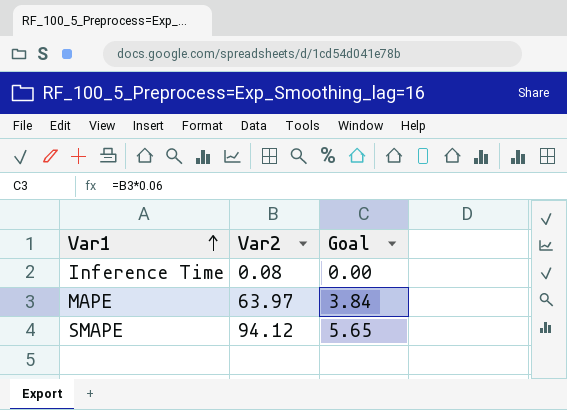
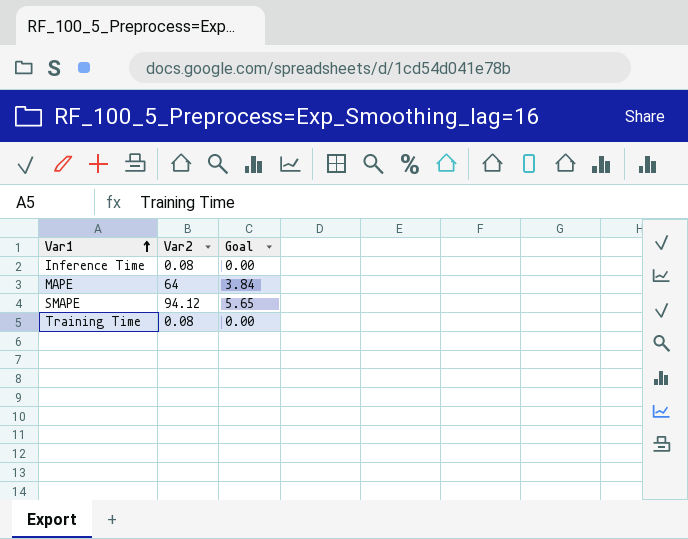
MAPE | Var2: 63.97 -> 64
row Training Time: none -> 0.08 | 0.00

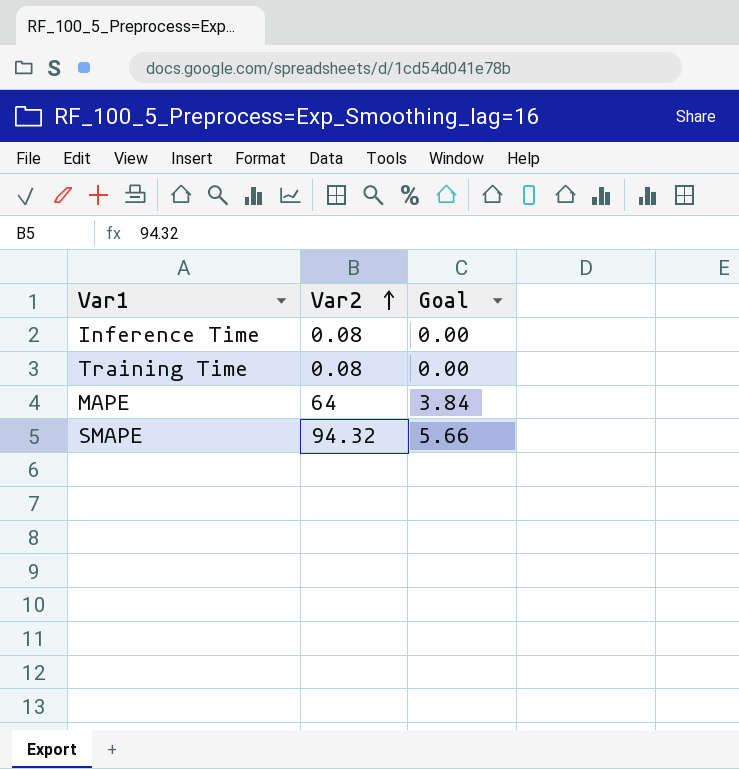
row order: Var1 ascending -> Var2 ascending
SMAPE | Var2: 94.12 -> 94.32
SMAPE | Goal: 5.65 -> 5.66

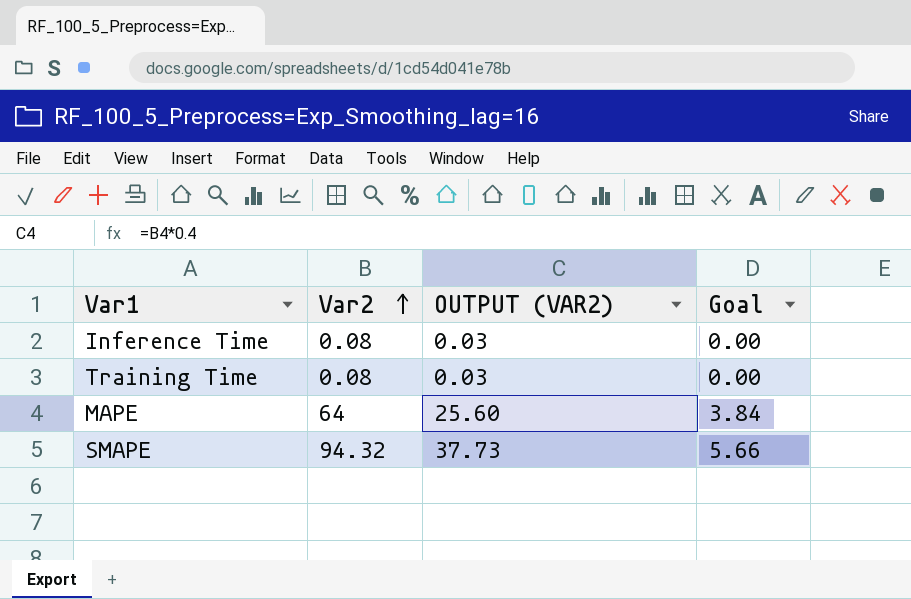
column OUTPUT (VAR2) | formula: none -> [Var2] * 0.4

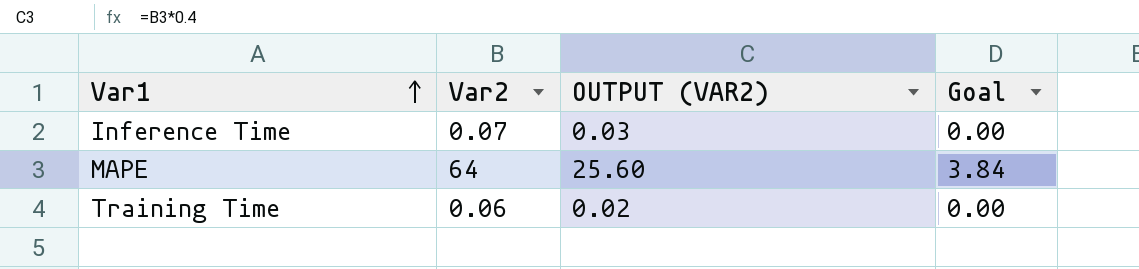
row order: Var2 ascending -> Var1 ascending
row SMAPE: 94.32 | 37.73 | 5.66 -> none
Inference Time | Var2: 0.08 -> 0.07
Training Time | Var2: 0.08 -> 0.06
Training Time | OUTPUT (VAR2): 0.03 -> 0.02

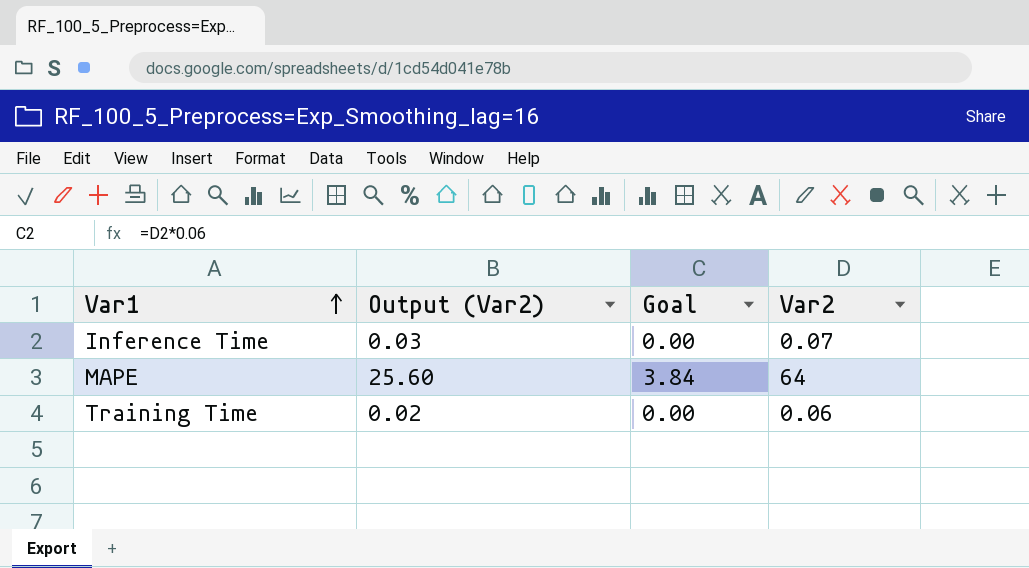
column name: OUTPUT (VAR2) -> Output (Var2)
column Var2 | position: 2 -> 4

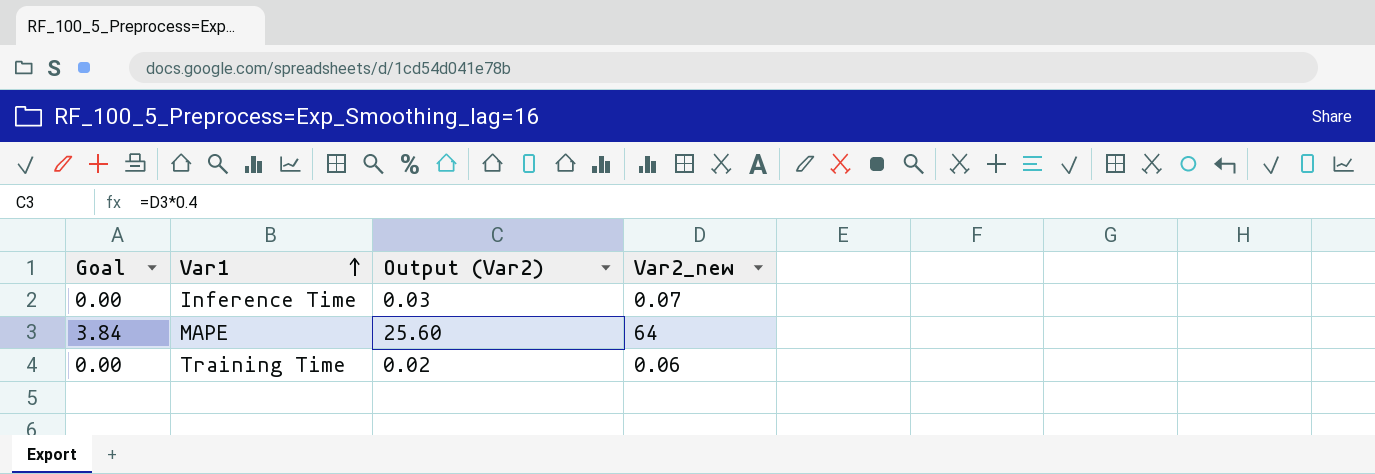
column Goal | position: 3 -> 1
column name: Var2 -> Var2_new

